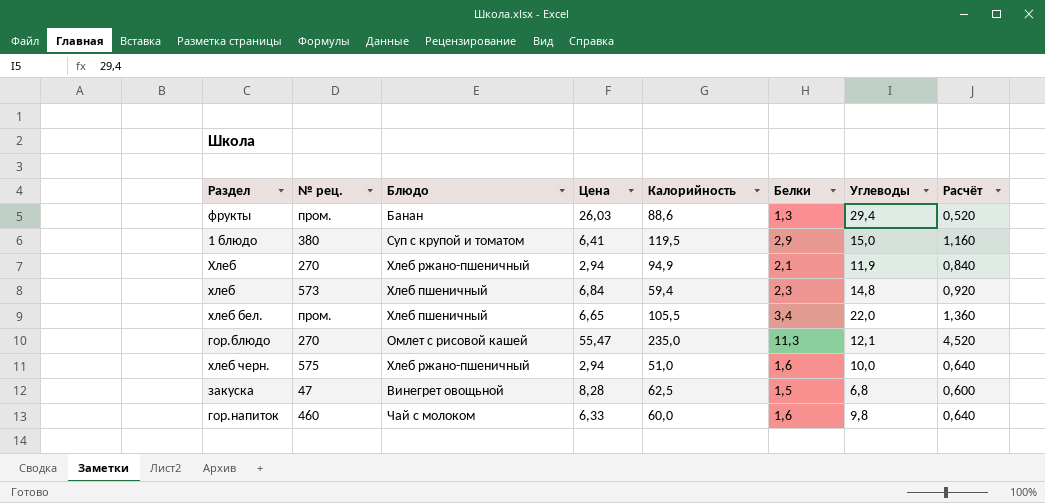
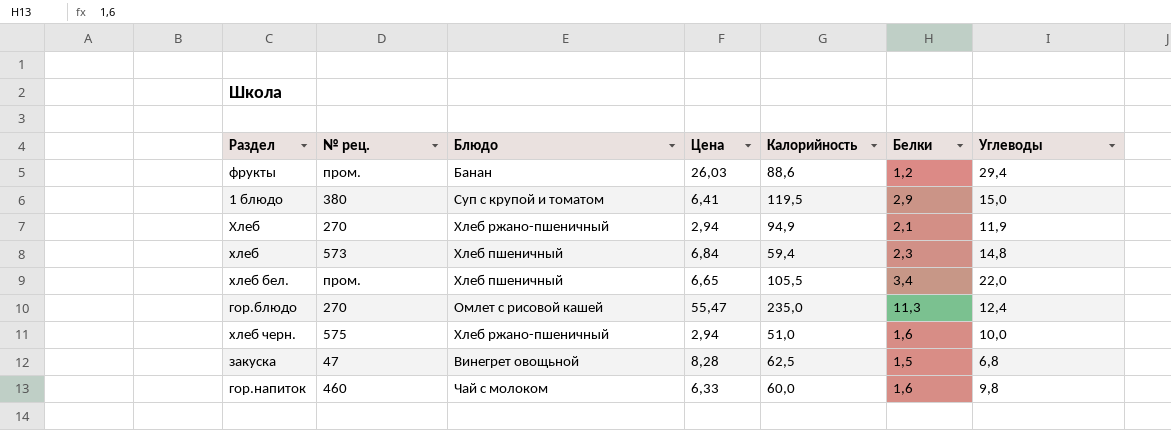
column Расчёт | formula: [Белки] * 0,4 -> none
фрукты | Белки: 1,3 -> 1,2
гор.блюдо | Углеводы: 12,1 -> 12,4

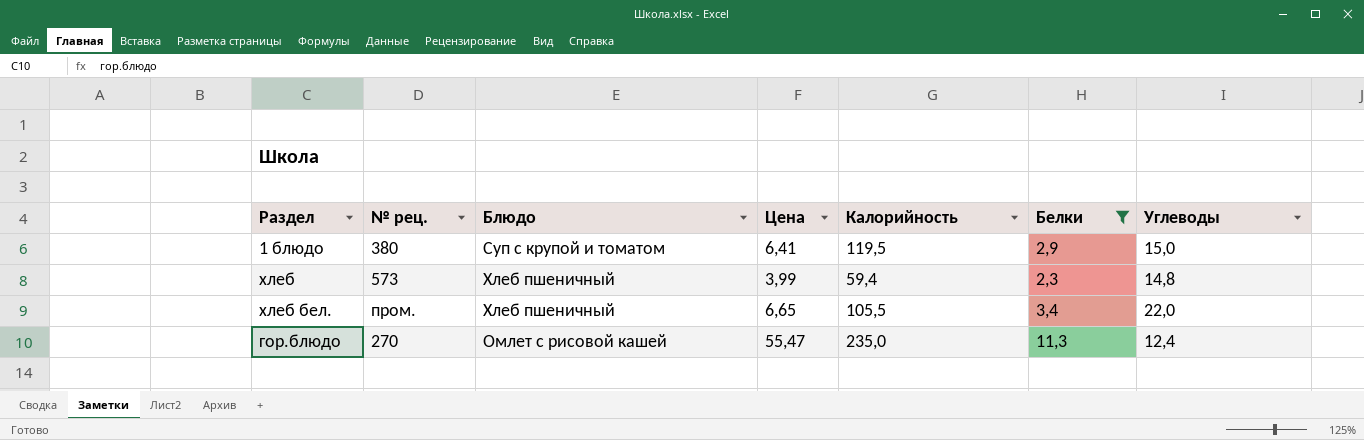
filter: none -> Белки >= 2,3
хлеб | Цена: 6,84 -> 3,99

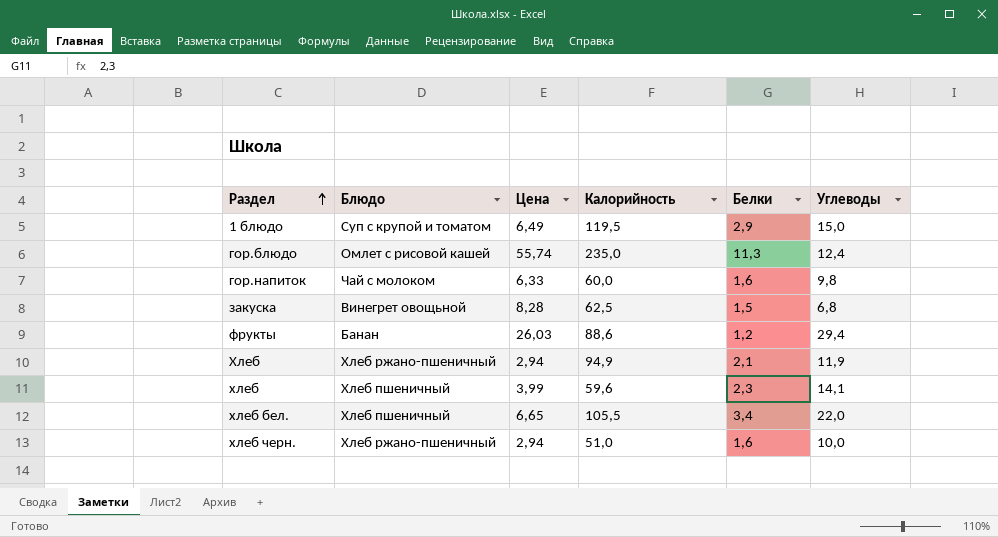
filter: Белки >= 2,3 -> none
row order: none -> Раздел ascending
column № рец. | position: 2 -> none
1 блюдо | Цена: 6,41 -> 6,49
гор.блюдо | Цена: 55,47 -> 55,74
хлеб | Калорийность: 59,4 -> 59,6
хлеб | Углеводы: 14,8 -> 14,1

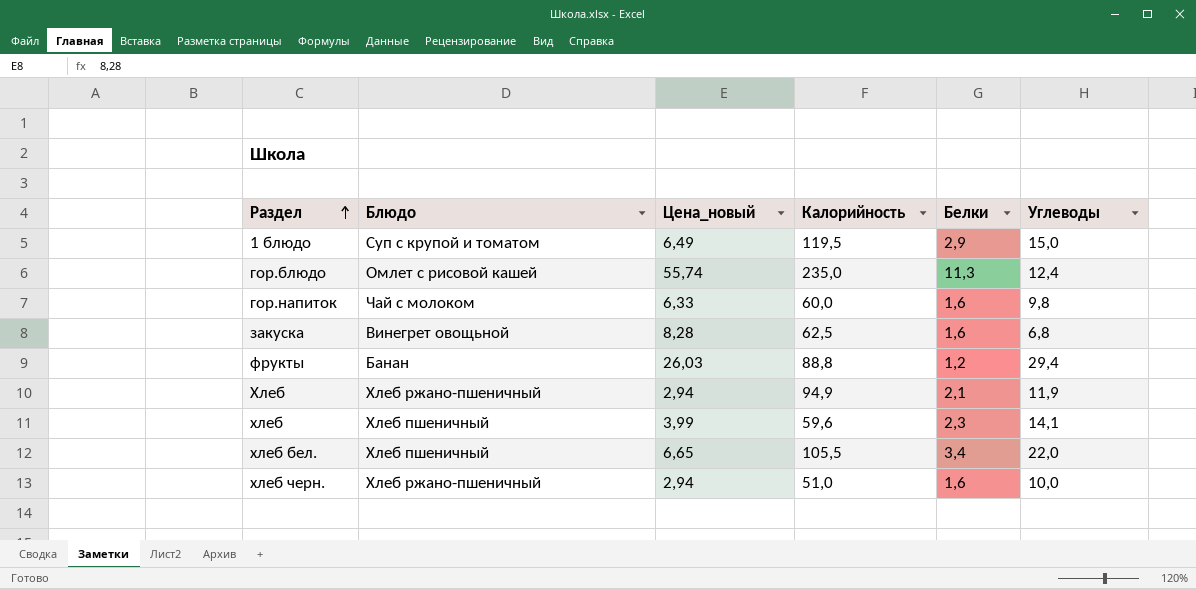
column name: Цена -> Цена_новый
закуска | Белки: 1,5 -> 1,6
фрукты | Калорийность: 88,6 -> 88,8

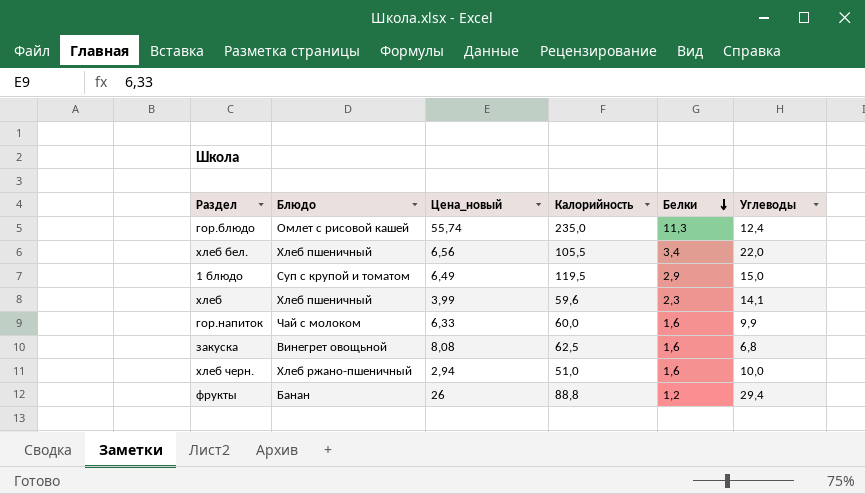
row order: Раздел ascending -> Белки descending
row Хлеб: Хлеб ржано-пшеничный | 2,94 | 94,9 | 2,1 | 11,9 -> none
хлеб бел. | Цена_новый: 6,65 -> 6,56
гор.напиток | Углеводы: 9,8 -> 9,9
закуска | Цена_новый: 8,28 -> 8,08
фрукты | Цена_новый: 26,03 -> 26

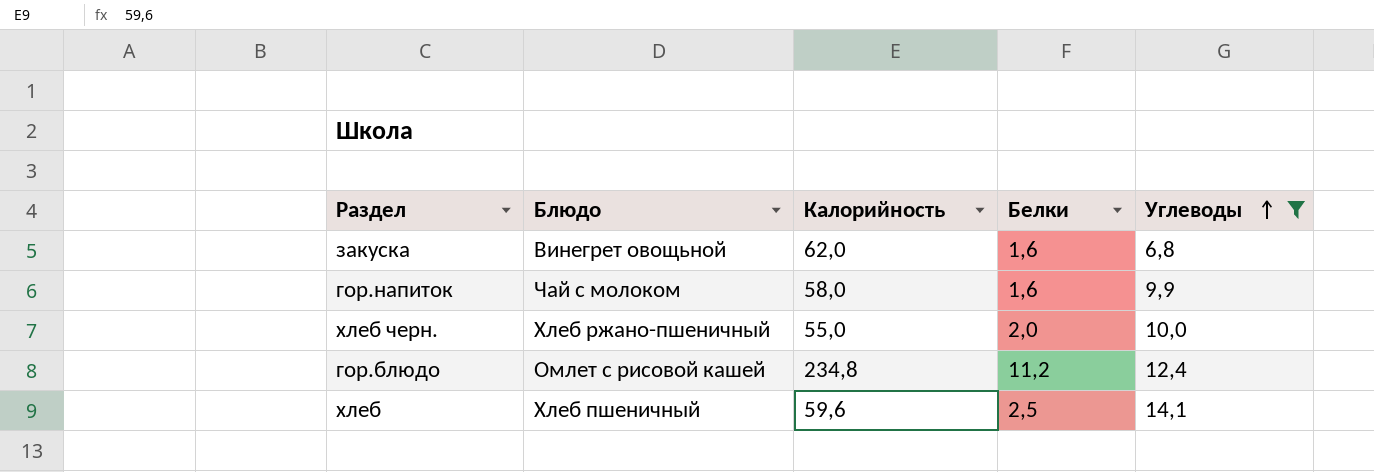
filter: none -> Углеводы <= 14,1
row order: Белки descending -> Углеводы ascending
column Цена_новый | position: 3 -> none
закуска | Калорийность: 62,5 -> 62,0
гор.напиток | Калорийность: 60,0 -> 58,0
хлеб черн. | Калорийность: 51,0 -> 55,0
хлеб черн. | Белки: 1,6 -> 2,0
гор.блюдо | Калорийность: 235,0 -> 234,8
гор.блюдо | Белки: 11,3 -> 11,2
хлеб | Белки: 2,3 -> 2,5

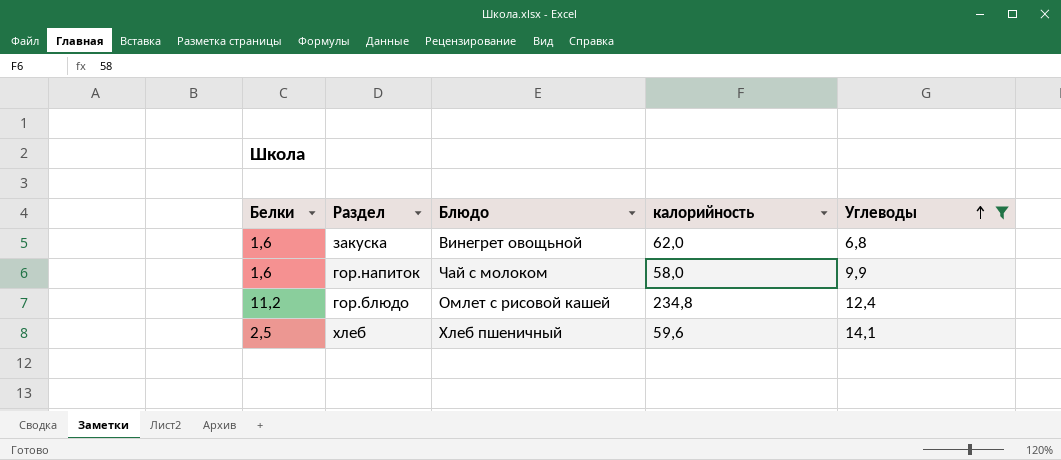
column Белки | position: 4 -> 1
column name: Калорийность -> калорийность
row хлеб черн.: Хлеб ржано-пшеничный | 55,0 | 2,0 | 10,0 -> none

